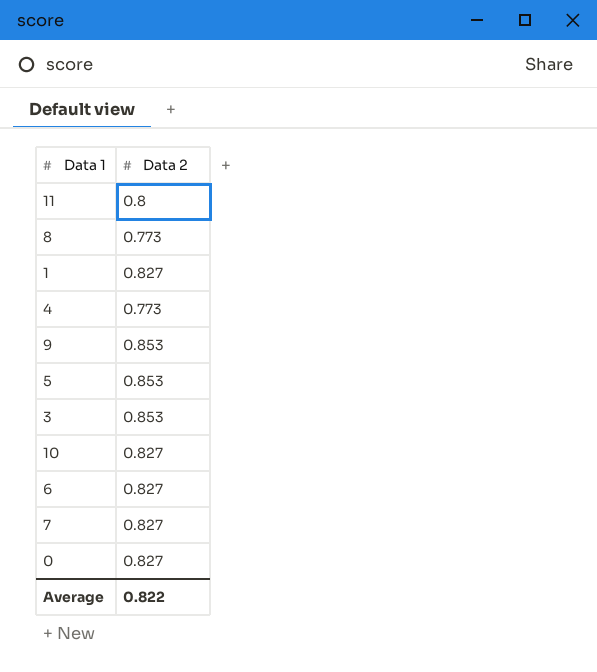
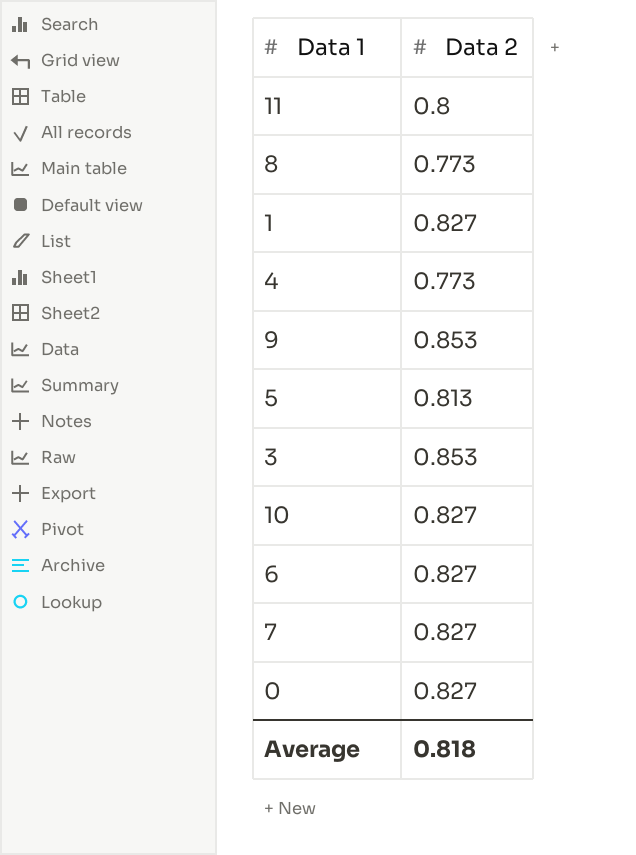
5 | Data 2: 0.853 -> 0.813
Average | Data 2: 0.822 -> 0.818

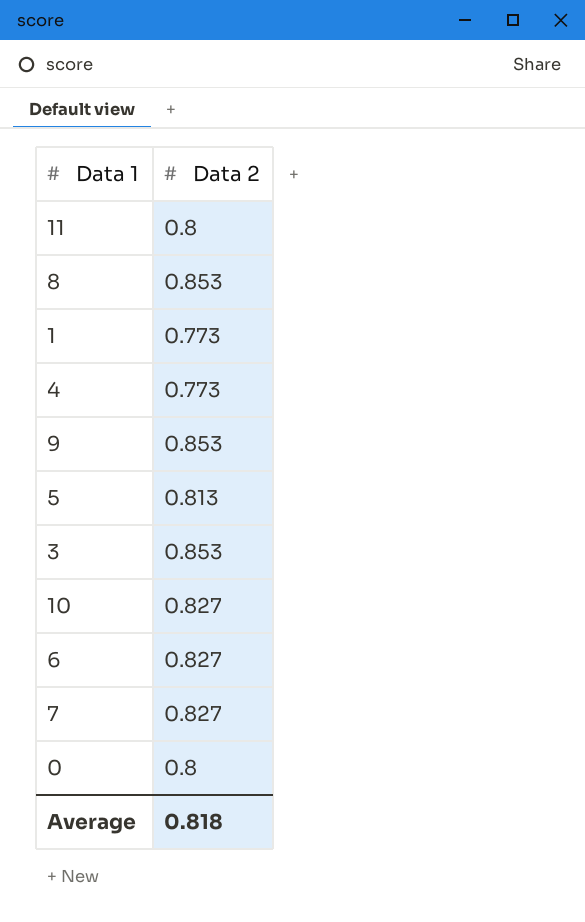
8 | Data 2: 0.773 -> 0.853
1 | Data 2: 0.827 -> 0.773
0 | Data 2: 0.827 -> 0.8

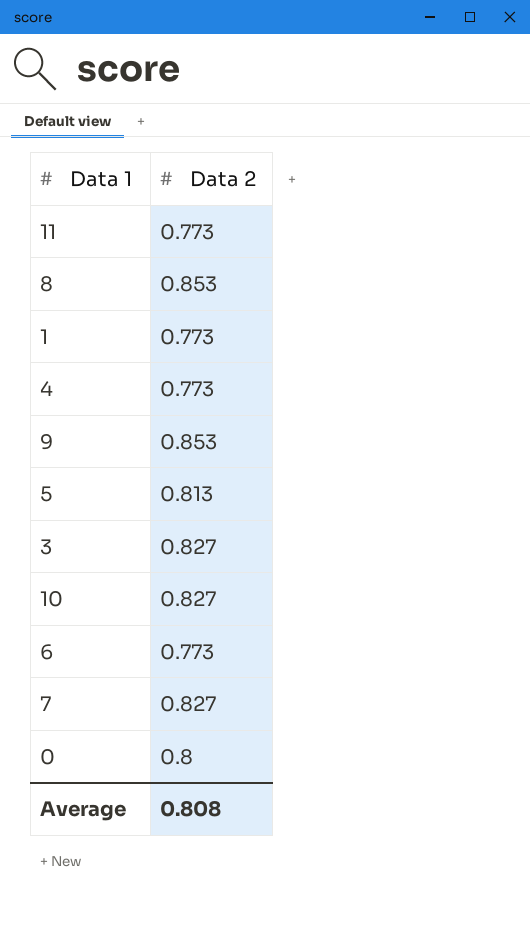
11 | Data 2: 0.8 -> 0.773
3 | Data 2: 0.853 -> 0.827
6 | Data 2: 0.827 -> 0.773
Average | Data 2: 0.818 -> 0.808

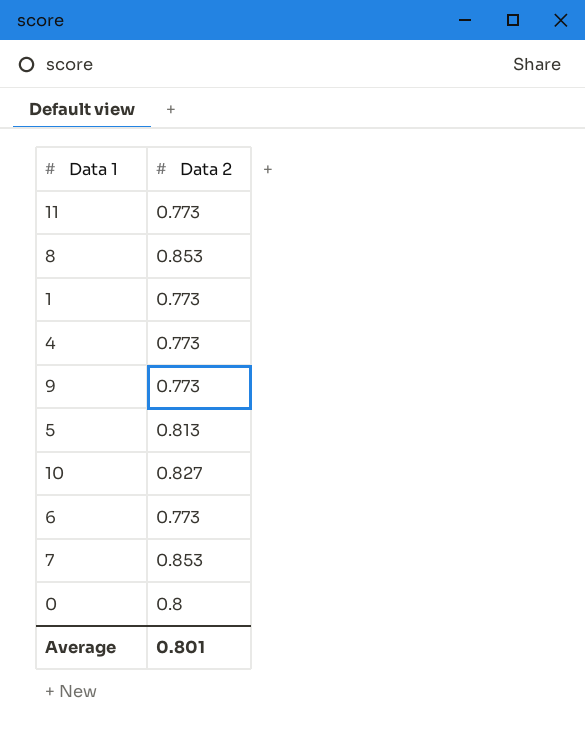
row 3: 0.827 -> none
9 | Data 2: 0.853 -> 0.773
7 | Data 2: 0.827 -> 0.853
Average | Data 2: 0.808 -> 0.801

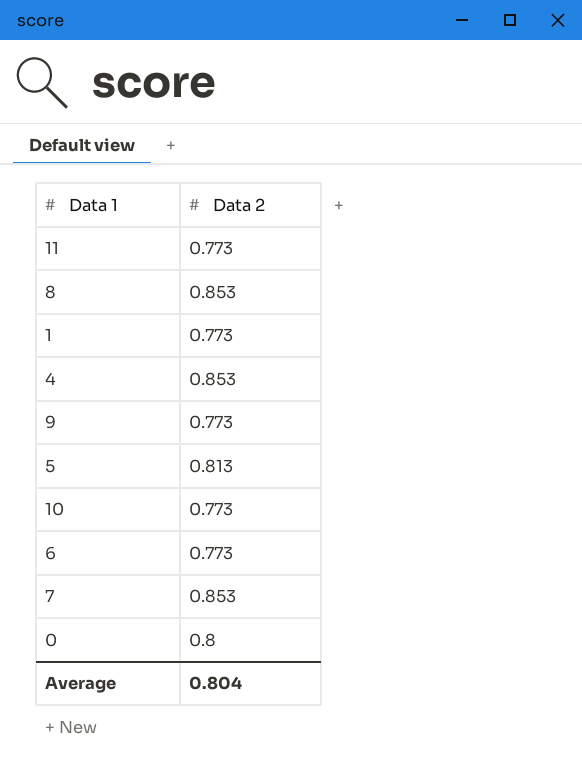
4 | Data 2: 0.773 -> 0.853
10 | Data 2: 0.827 -> 0.773
Average | Data 2: 0.801 -> 0.804

